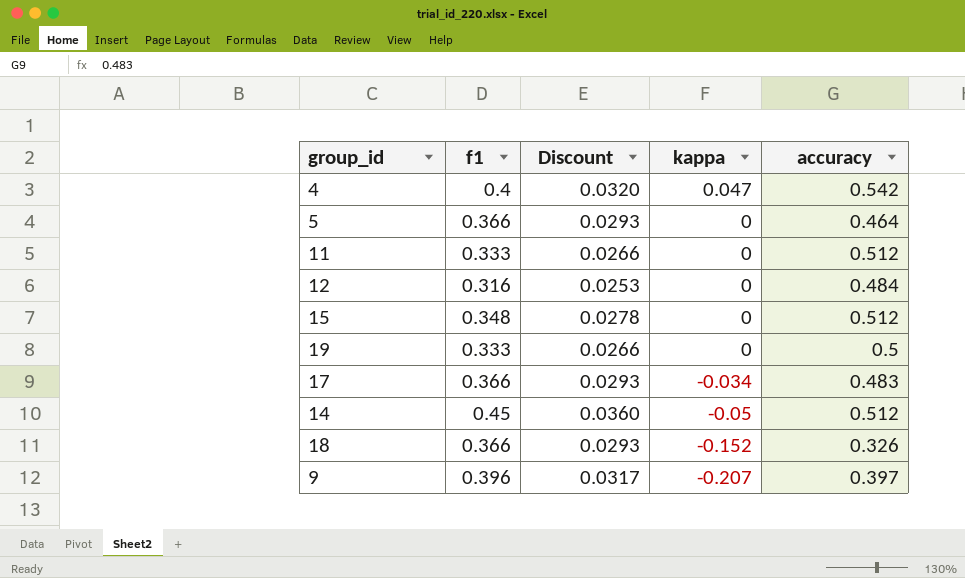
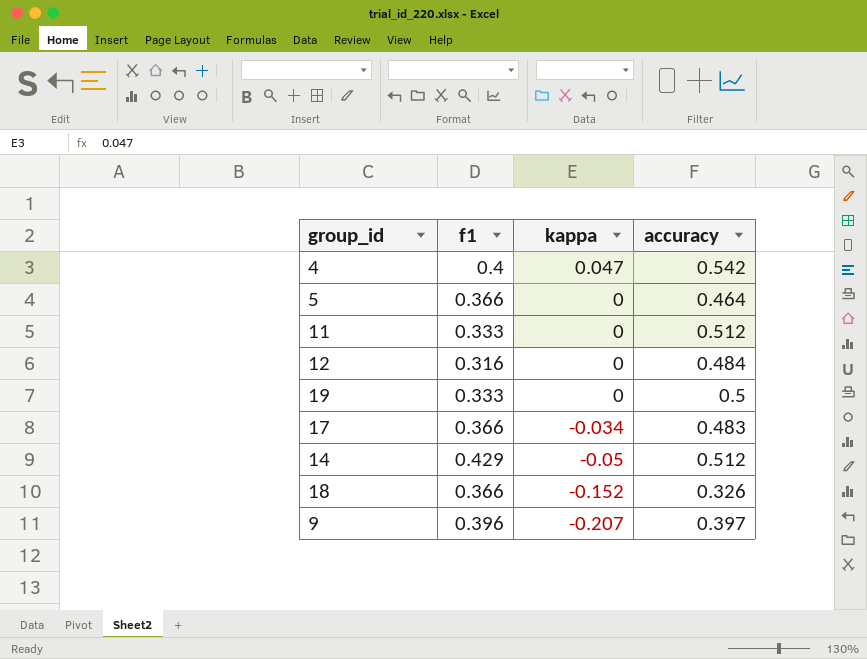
column Discount | formula: [f1] * 0.08 -> none
row 15: 0.348 | 0.0278 | 0 | 0.512 -> none
14 | f1: 0.45 -> 0.429

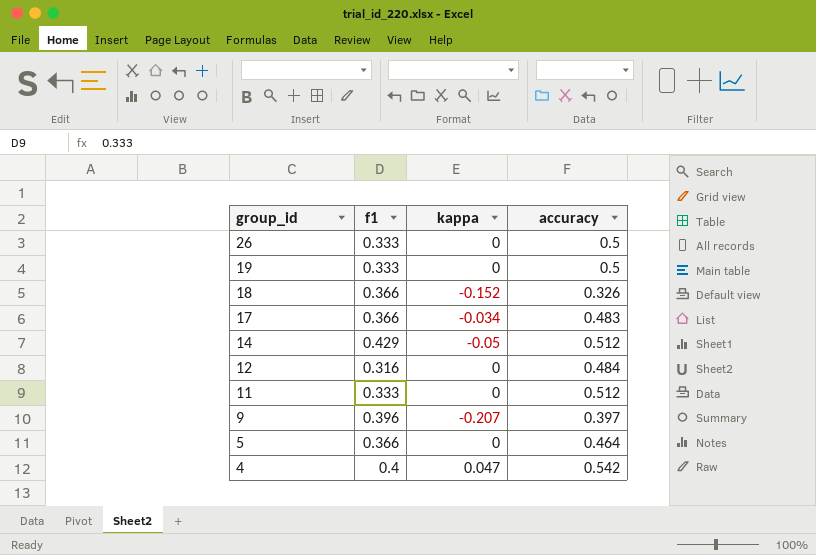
row order: kappa descending -> group_id descending
row 26: none -> 0.333 | 0 | 0.5

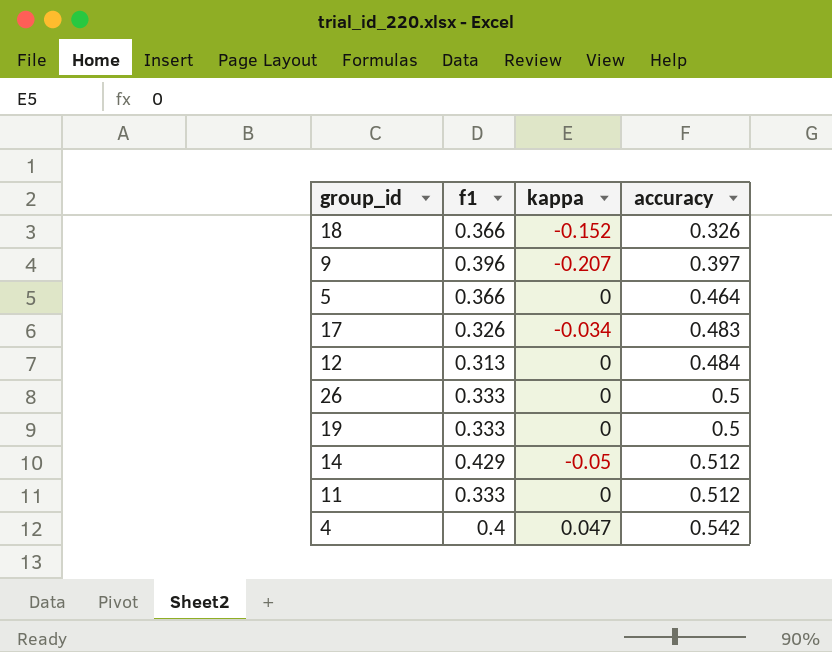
row order: group_id descending -> accuracy ascending
17 | f1: 0.366 -> 0.326
12 | f1: 0.316 -> 0.313

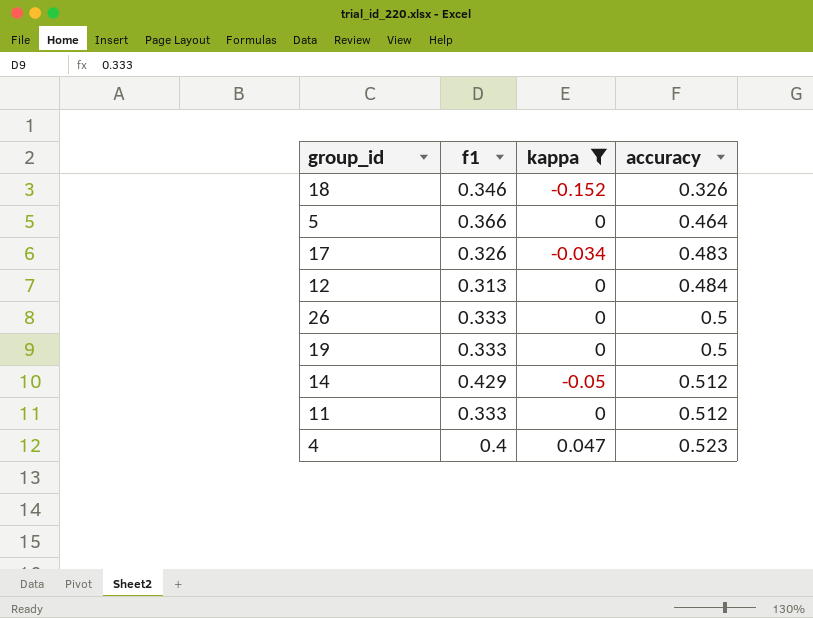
filter: none -> kappa != -0.207
18 | f1: 0.366 -> 0.346
4 | accuracy: 0.542 -> 0.523

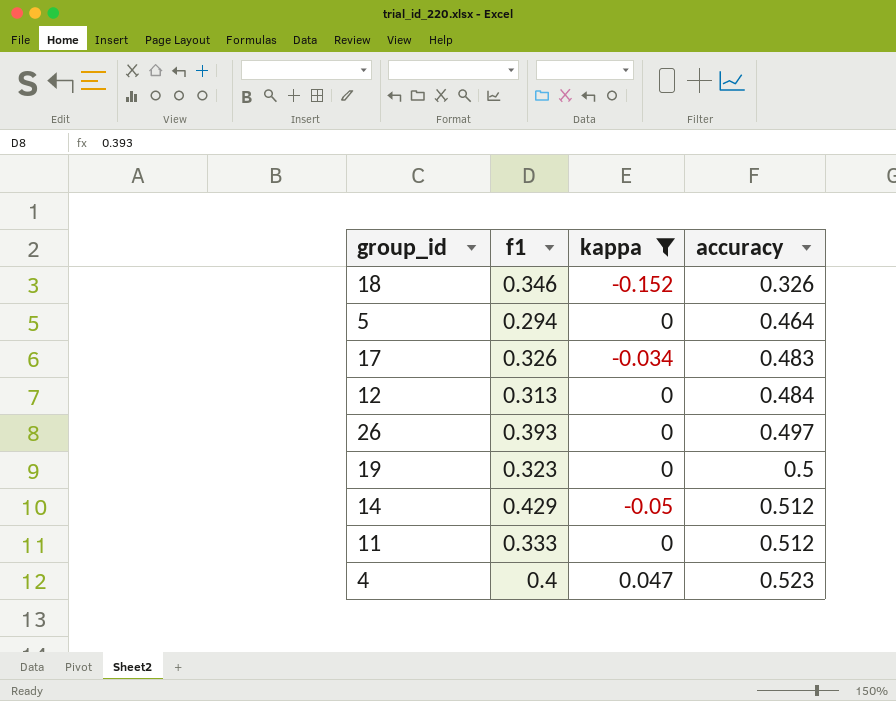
5 | f1: 0.366 -> 0.294
26 | f1: 0.333 -> 0.393
26 | accuracy: 0.5 -> 0.497
19 | f1: 0.333 -> 0.323

